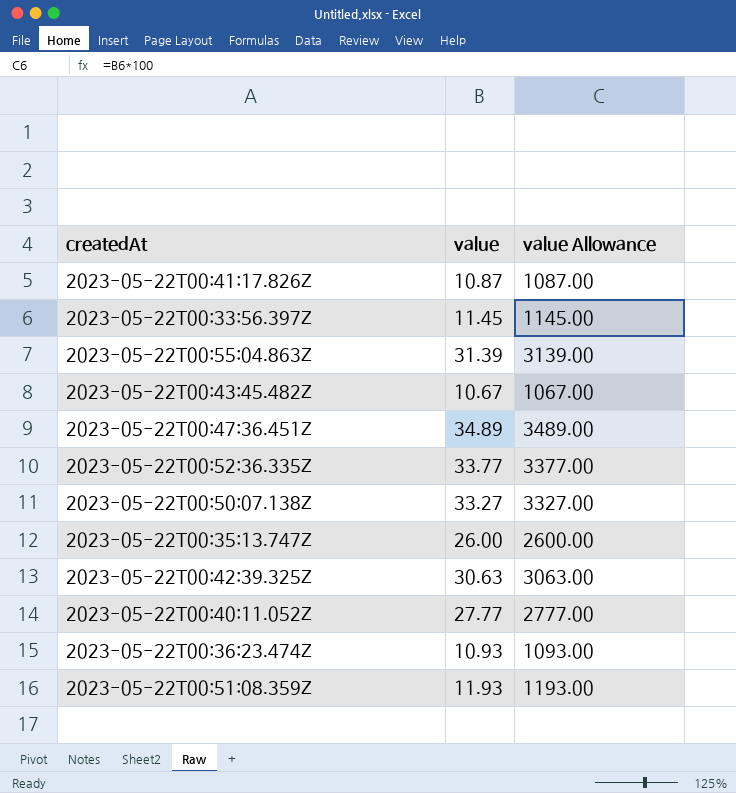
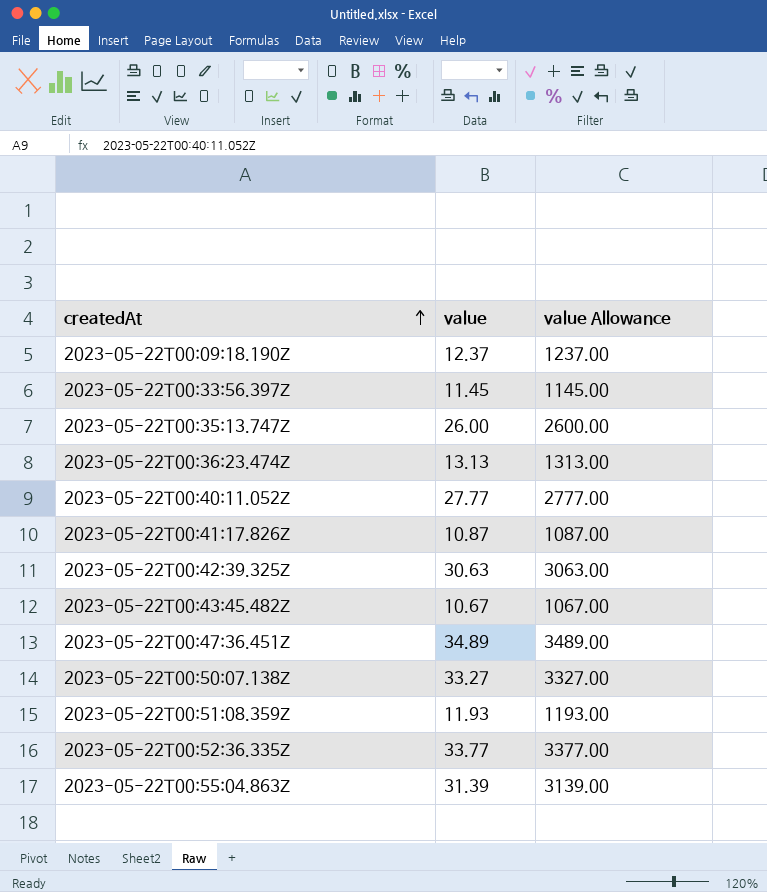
row order: none -> createdAt ascending
row 2023-05-22T00:09:18.190Z: none -> 12.37 | 1237.00
2023-05-22T00:36:23.474Z | value: 10.93 -> 13.13
2023-05-22T00:36:23.474Z | value Allowance: 1093.00 -> 1313.00

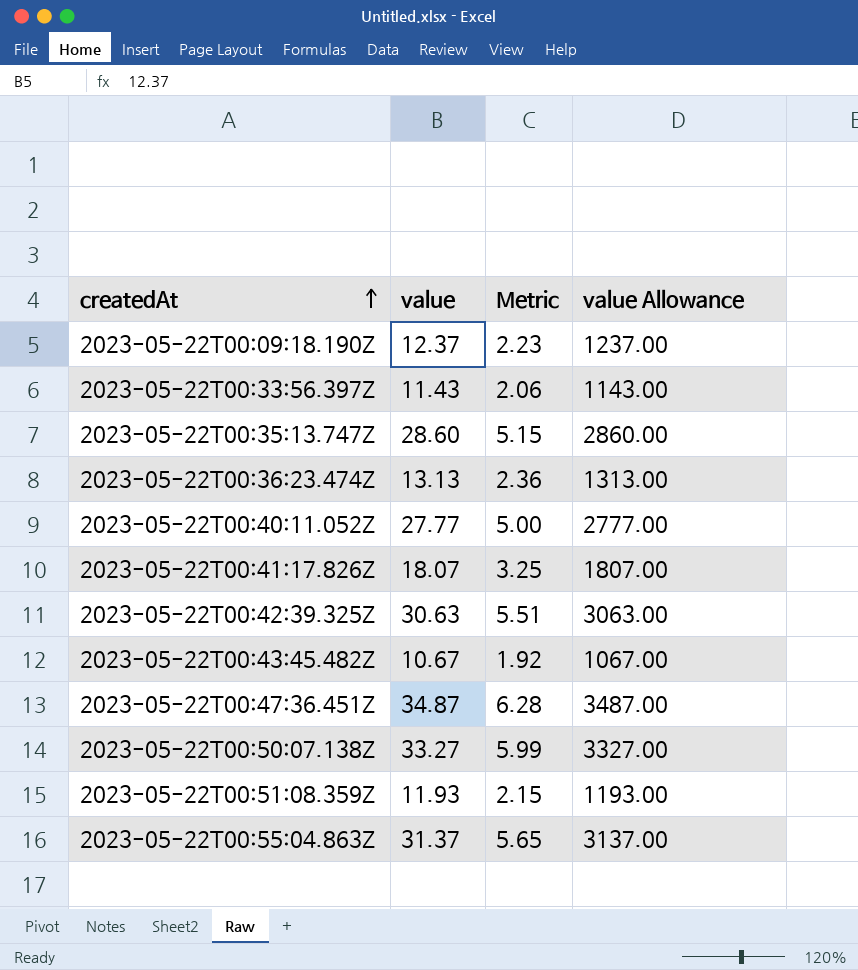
column Metric | formula: none -> [value] * 0.18
row 2023-05-22T00:52:36.335Z: 33.77 | 3377.00 -> none
2023-05-22T00:33:56.397Z | value: 11.45 -> 11.43
2023-05-22T00:33:56.397Z | value Allowance: 1145.00 -> 1143.00
2023-05-22T00:35:13.747Z | value: 26.00 -> 28.60
2023-05-22T00:35:13.747Z | value Allowance: 2600.00 -> 2860.00
2023-05-22T00:41:17.826Z | value: 10.87 -> 18.07
2023-05-22T00:41:17.826Z | value Allowance: 1087.00 -> 1807.00
2023-05-22T00:47:36.451Z | value: 34.89 -> 34.87
2023-05-22T00:47:36.451Z | value Allowance: 3489.00 -> 3487.00
2023-05-22T00:55:04.863Z | value: 31.39 -> 31.37
2023-05-22T00:55:04.863Z | value Allowance: 3139.00 -> 3137.00

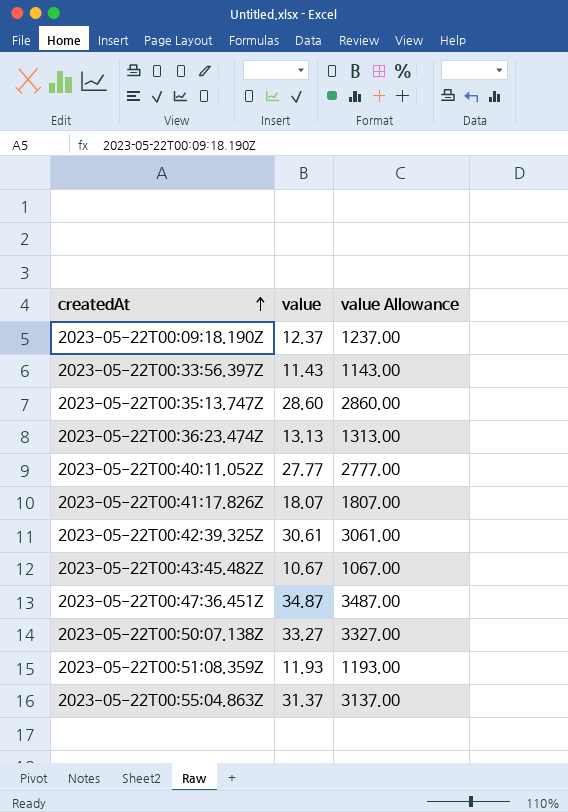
column Metric | formula: [value] * 0.18 -> none
2023-05-22T00:42:39.325Z | value: 30.63 -> 30.61
2023-05-22T00:42:39.325Z | value Allowance: 3063.00 -> 3061.00

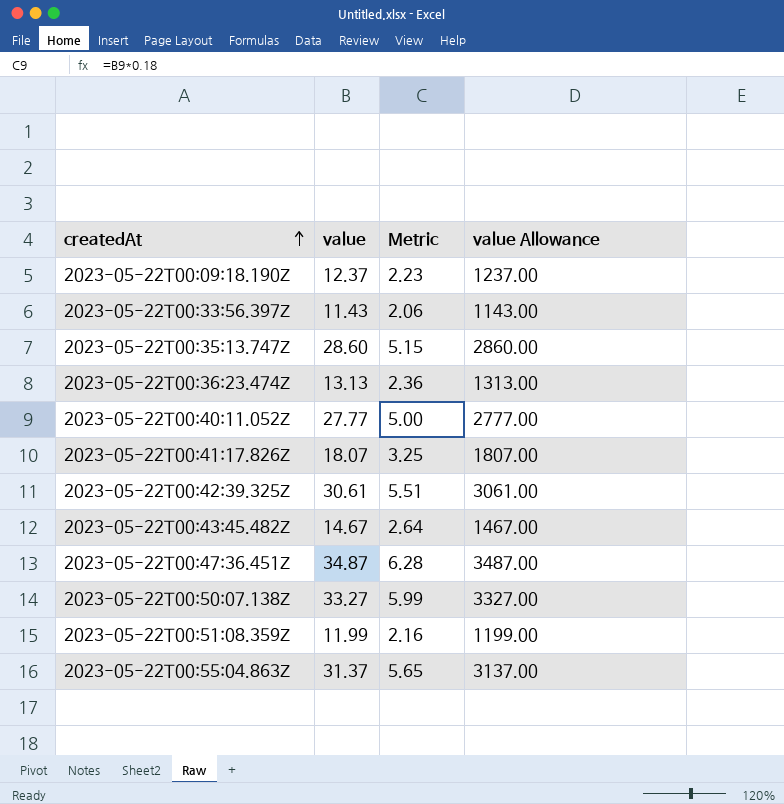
column Metric | formula: none -> [value] * 0.18
2023-05-22T00:43:45.482Z | value: 10.67 -> 14.67
2023-05-22T00:43:45.482Z | value Allowance: 1067.00 -> 1467.00
2023-05-22T00:51:08.359Z | value: 11.93 -> 11.99
2023-05-22T00:51:08.359Z | value Allowance: 1193.00 -> 1199.00

